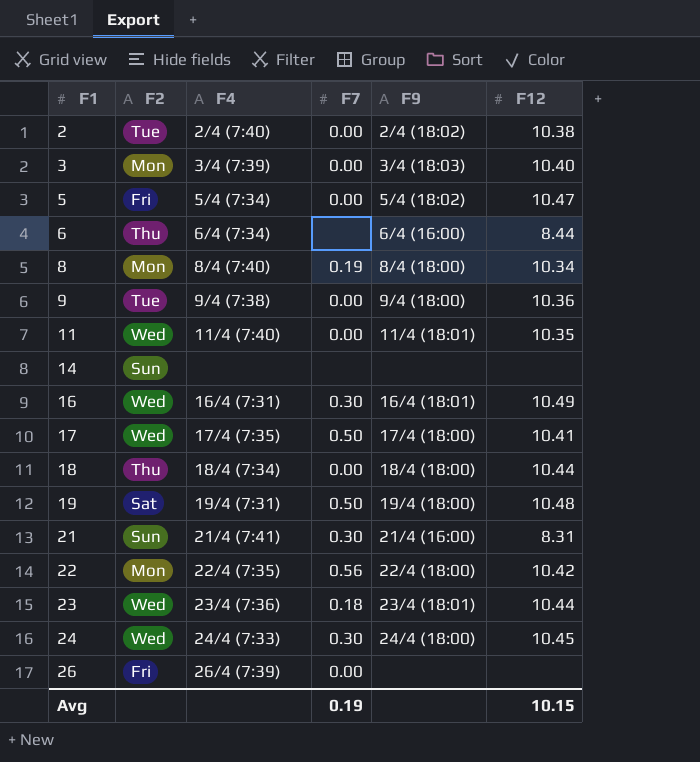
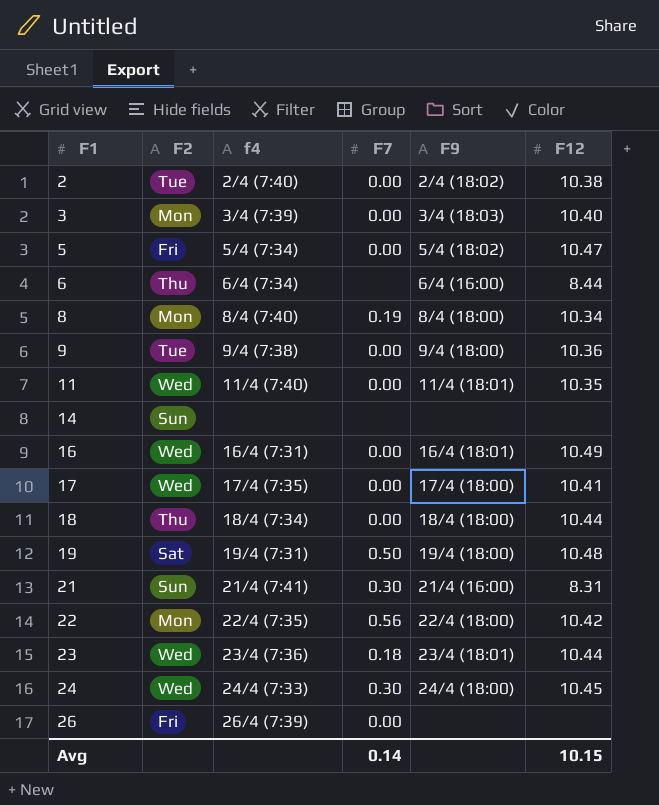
column name: F4 -> f4
16 | F7: 0.30 -> 0.00
17 | F7: 0.50 -> 0.00
Avg | F7: 0.19 -> 0.14

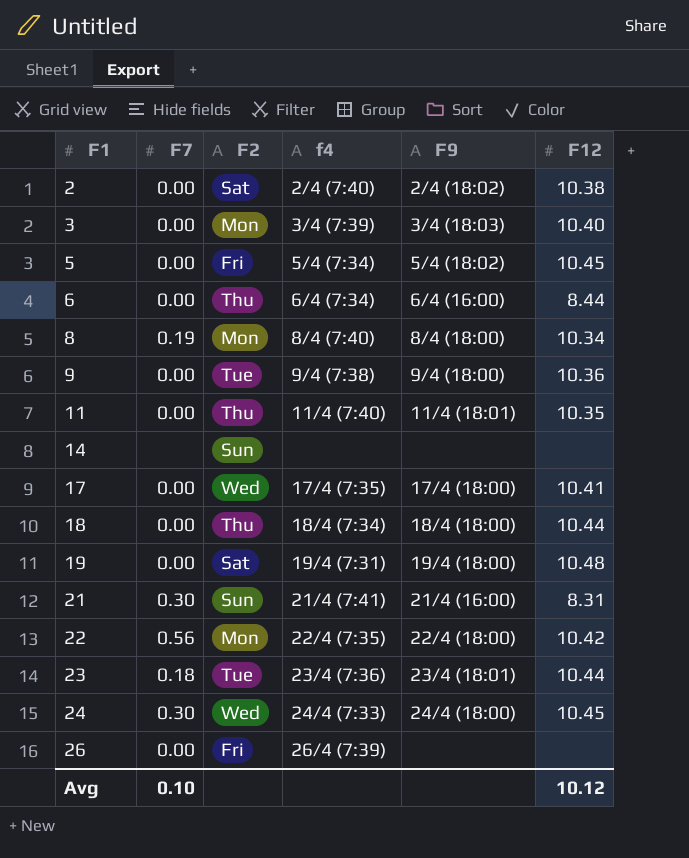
column F7 | position: 4 -> 2
row 16: Wed | 16/4 (7:31) | 0.00 | 16/4 (18:01) | 10.49 -> none
2 | F2: Tue -> Sat
5 | F12: 10.47 -> 10.45
6 | F7: none -> 0.00
11 | F2: Wed -> Thu
19 | F7: 0.50 -> 0.00
23 | F2: Wed -> Tue
Avg | F7: 0.14 -> 0.10
Avg | F12: 10.15 -> 10.12

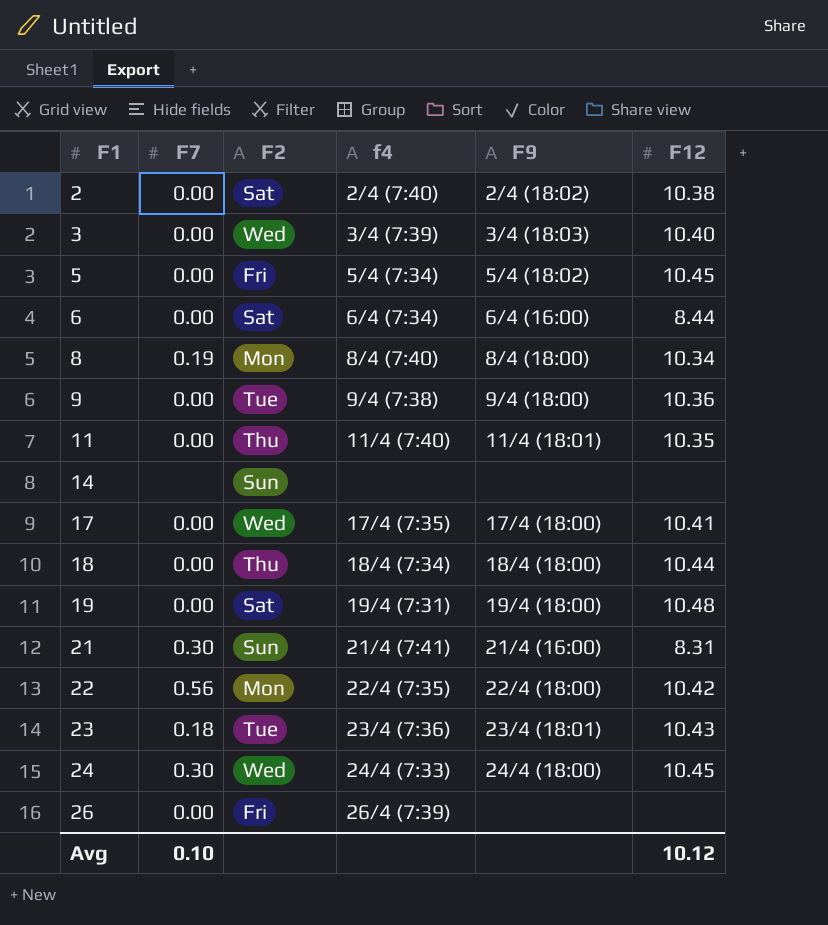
3 | F2: Mon -> Wed
6 | F2: Thu -> Sat
23 | F12: 10.44 -> 10.43

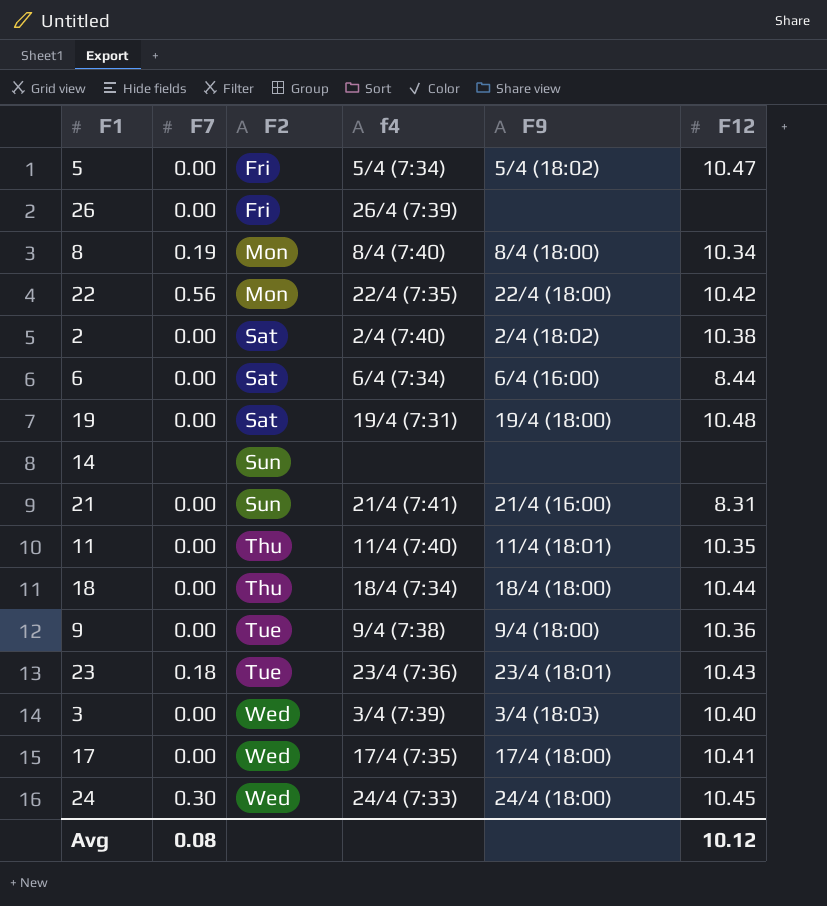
row order: F1 ascending -> F2 ascending
5 | F12: 10.45 -> 10.47
21 | F7: 0.30 -> 0.00
Avg | F7: 0.10 -> 0.08

